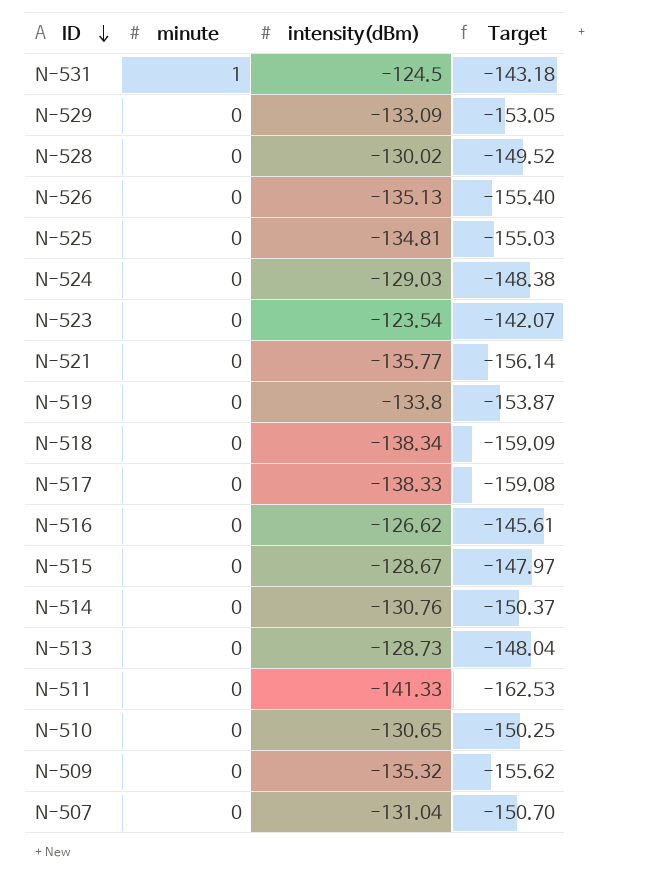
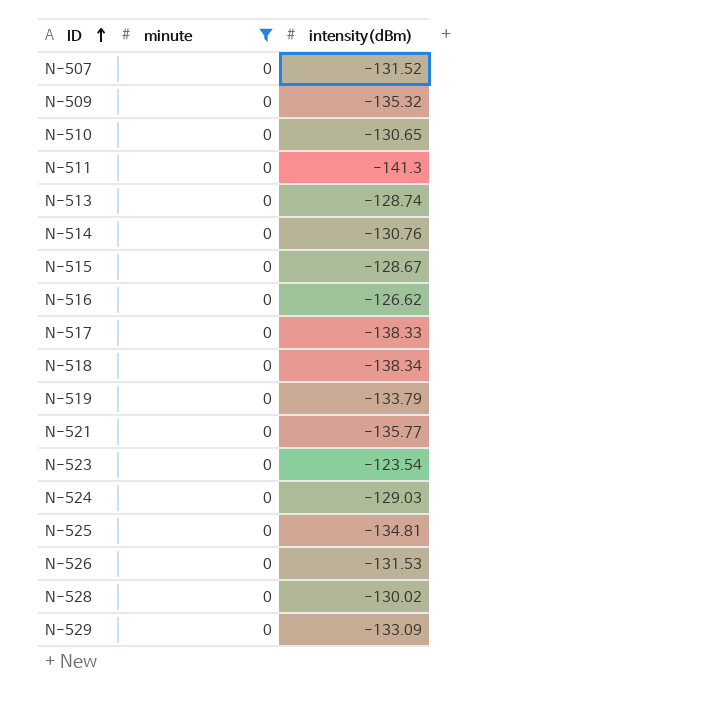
filter: none -> minute = 0
row order: ID descending -> ID ascending
column Target | formula: [intensity(dBm)] * 1.15 -> none
N-507 | intensity(dBm): -131.04 -> -131.52
N-511 | intensity(dBm): -141.33 -> -141.3
N-513 | intensity(dBm): -128.73 -> -128.74
N-519 | intensity(dBm): -133.8 -> -133.79
N-526 | intensity(dBm): -135.13 -> -131.53

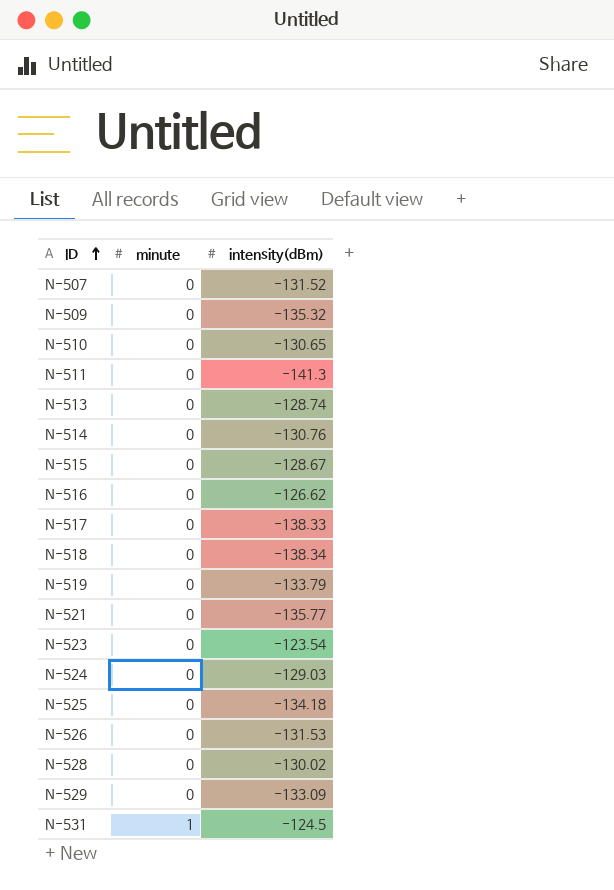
filter: minute = 0 -> none
N-525 | intensity(dBm): -134.81 -> -134.18

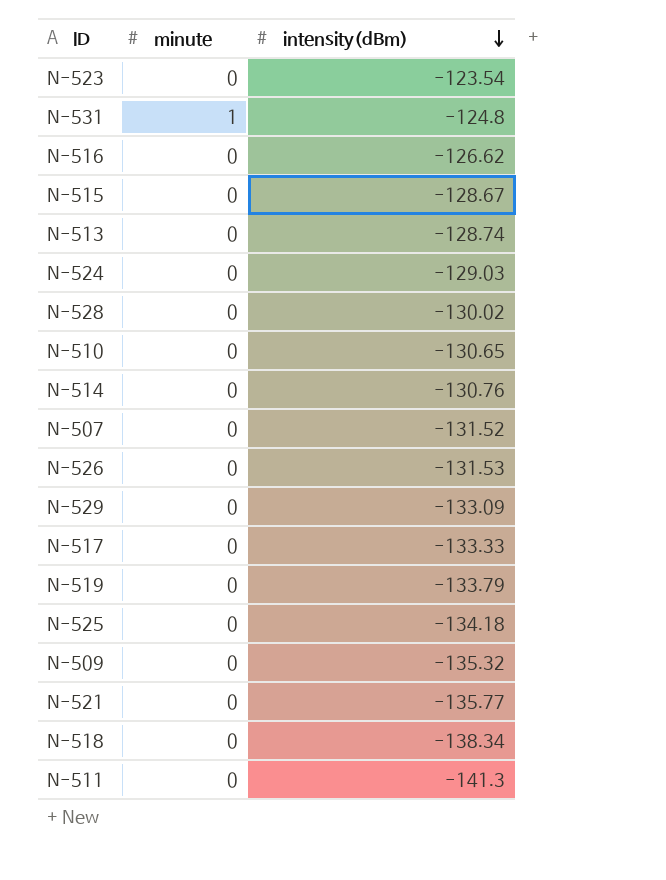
row order: ID ascending -> intensity(dBm) descending
N-531 | intensity(dBm): -124.5 -> -124.8
N-517 | intensity(dBm): -138.33 -> -133.33

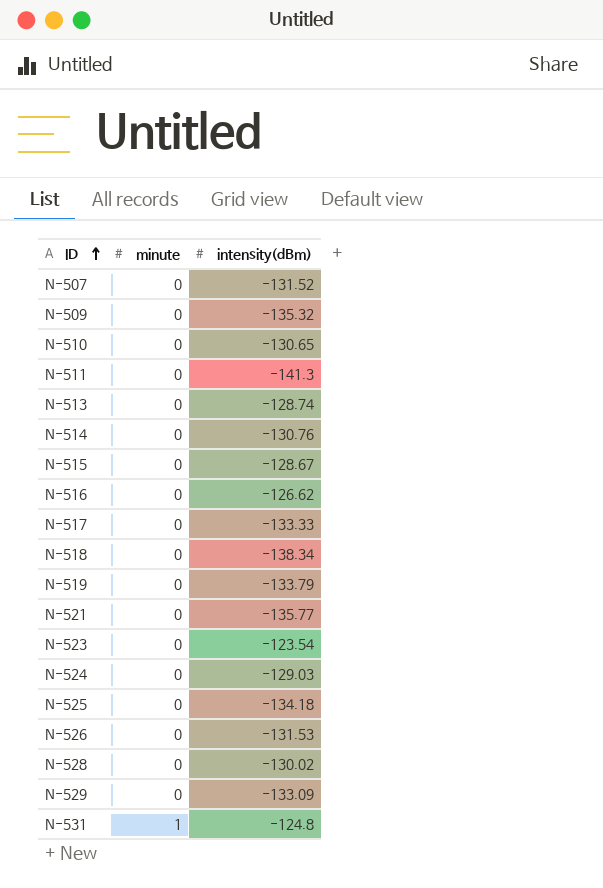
row order: intensity(dBm) descending -> ID ascending

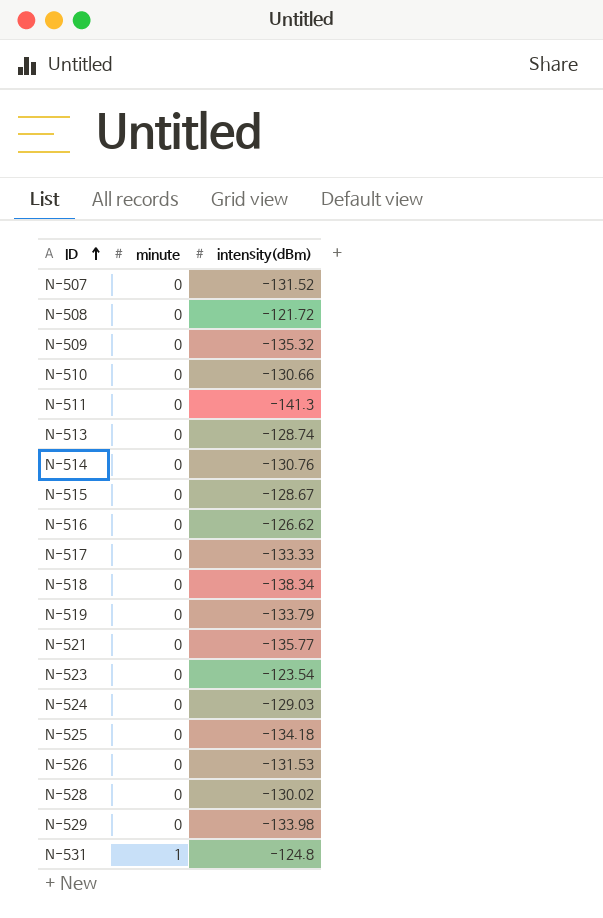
row N-508: none -> 0 | -121.72
N-510 | intensity(dBm): -130.65 -> -130.66
N-529 | intensity(dBm): -133.09 -> -133.98

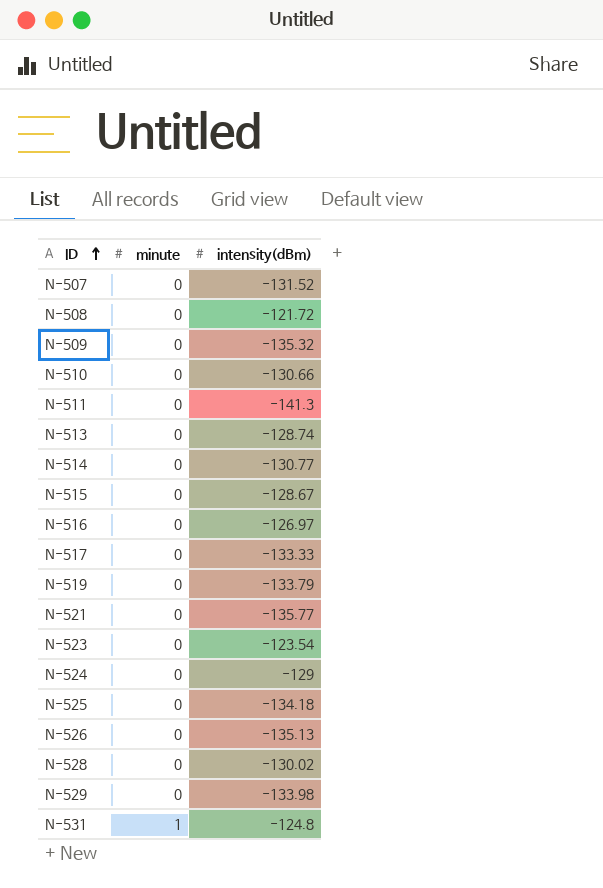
row N-518: 0 | -138.34 -> none
N-514 | intensity(dBm): -130.76 -> -130.77
N-516 | intensity(dBm): -126.62 -> -126.97
N-524 | intensity(dBm): -129.03 -> -129
N-526 | intensity(dBm): -131.53 -> -135.13

